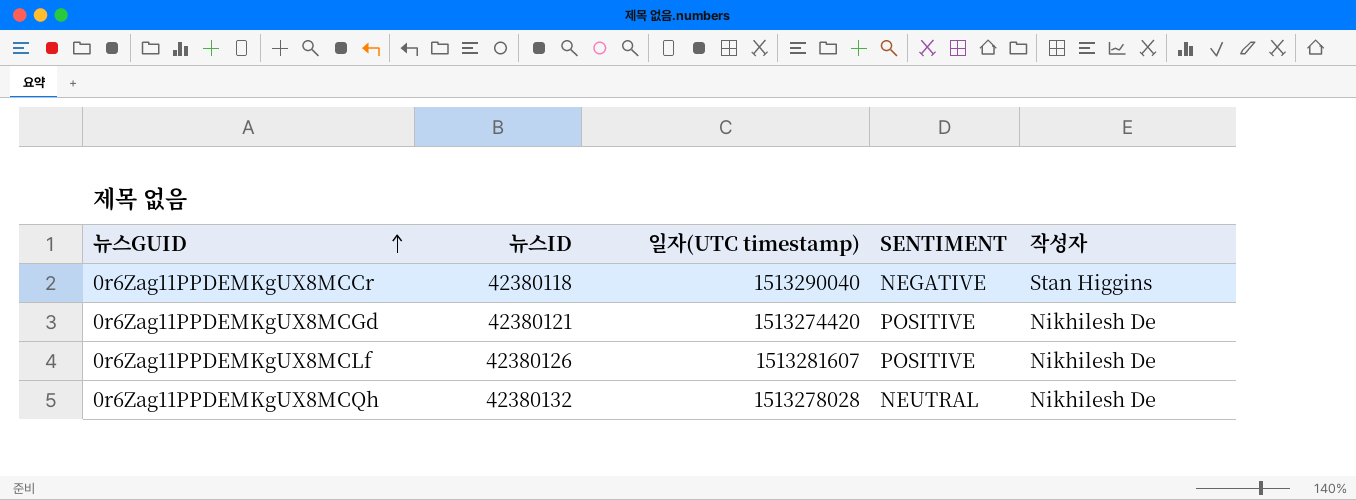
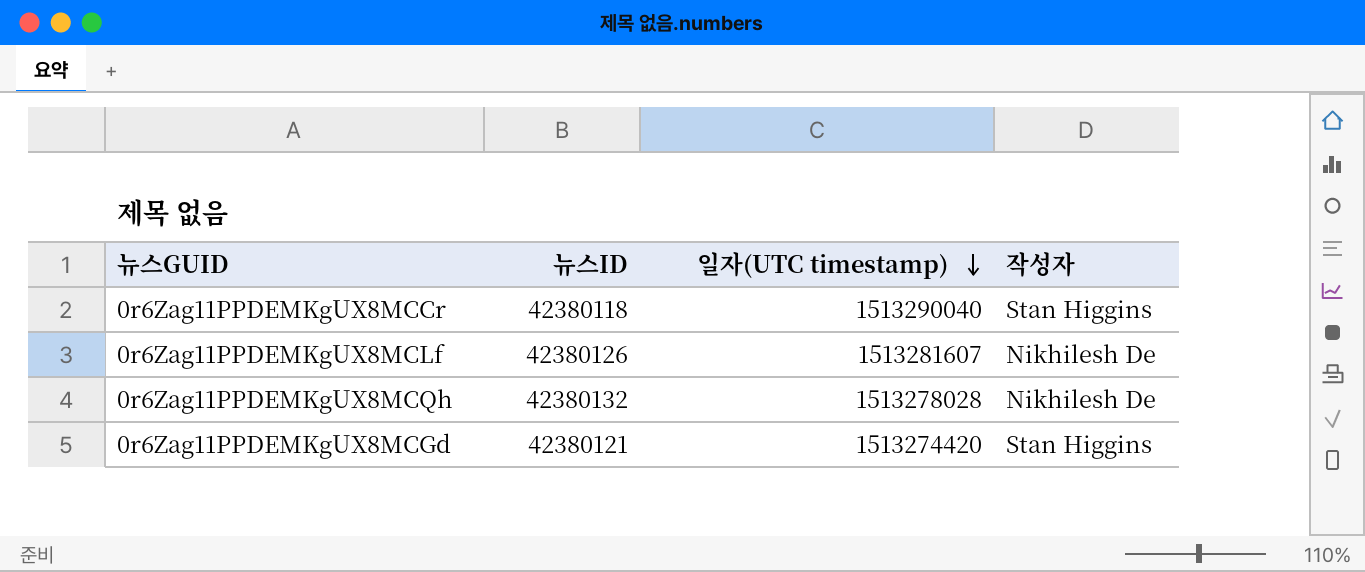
row order: 뉴스GUID ascending -> 일자(UTC timestamp) descending
column SENTIMENT | position: 4 -> none
0r6Zag11PPDEMKgUX8MCGd | 작성자: Nikhilesh De -> Stan Higgins

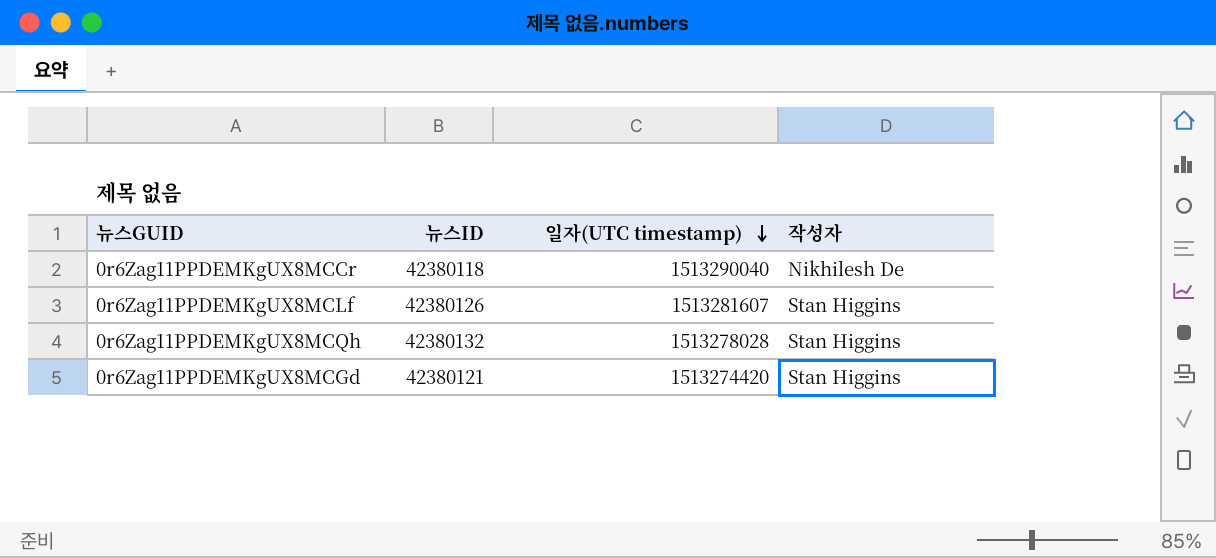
0r6Zag11PPDEMKgUX8MCCr | 작성자: Stan Higgins -> Nikhilesh De
0r6Zag11PPDEMKgUX8MCLf | 작성자: Nikhilesh De -> Stan Higgins
0r6Zag11PPDEMKgUX8MCQh | 작성자: Nikhilesh De -> Stan Higgins

